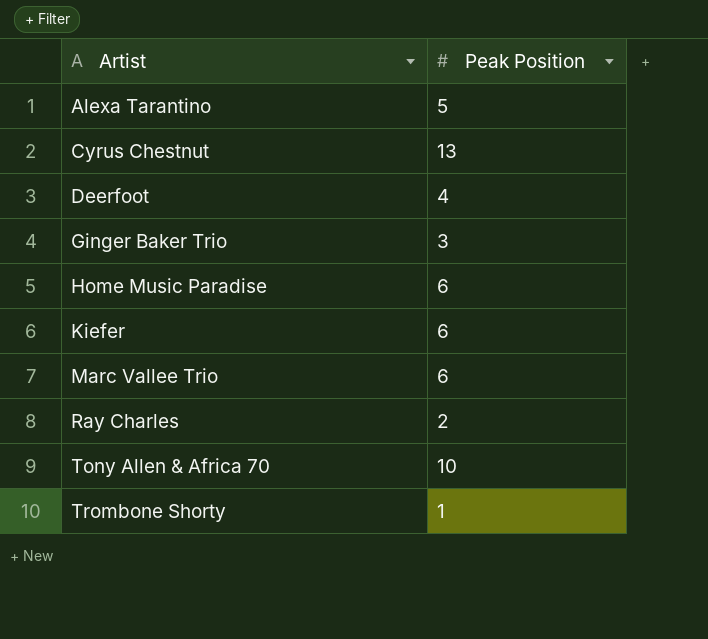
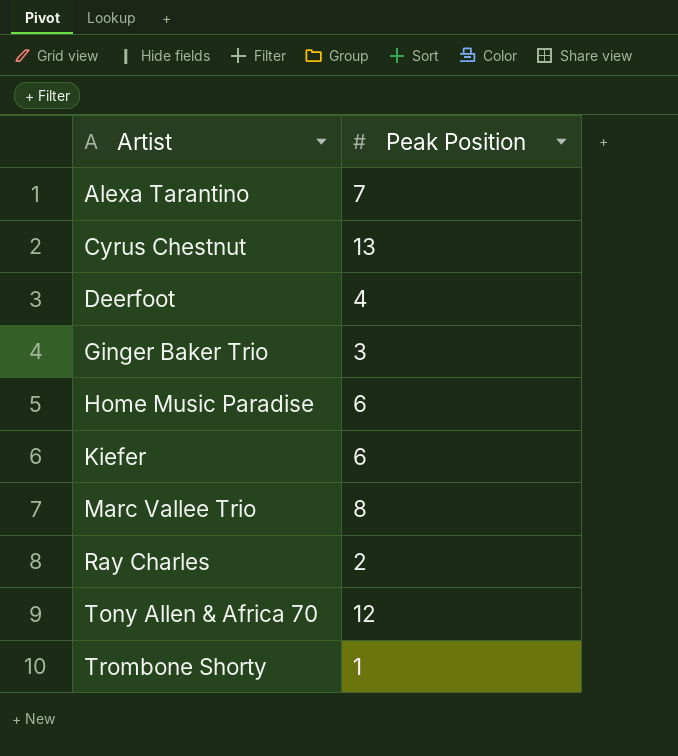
Alexa Tarantino | Peak Position: 5 -> 7
Marc Vallee Trio | Peak Position: 6 -> 8
Tony Allen & Africa 70 | Peak Position: 10 -> 12

